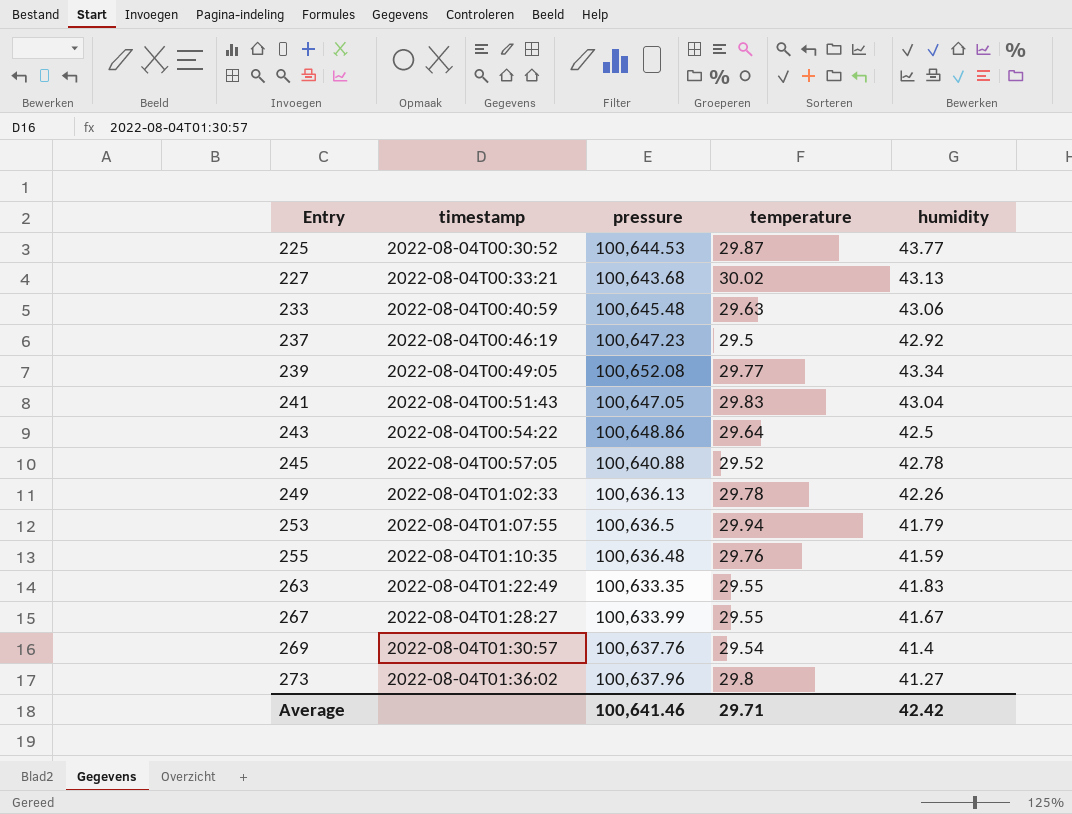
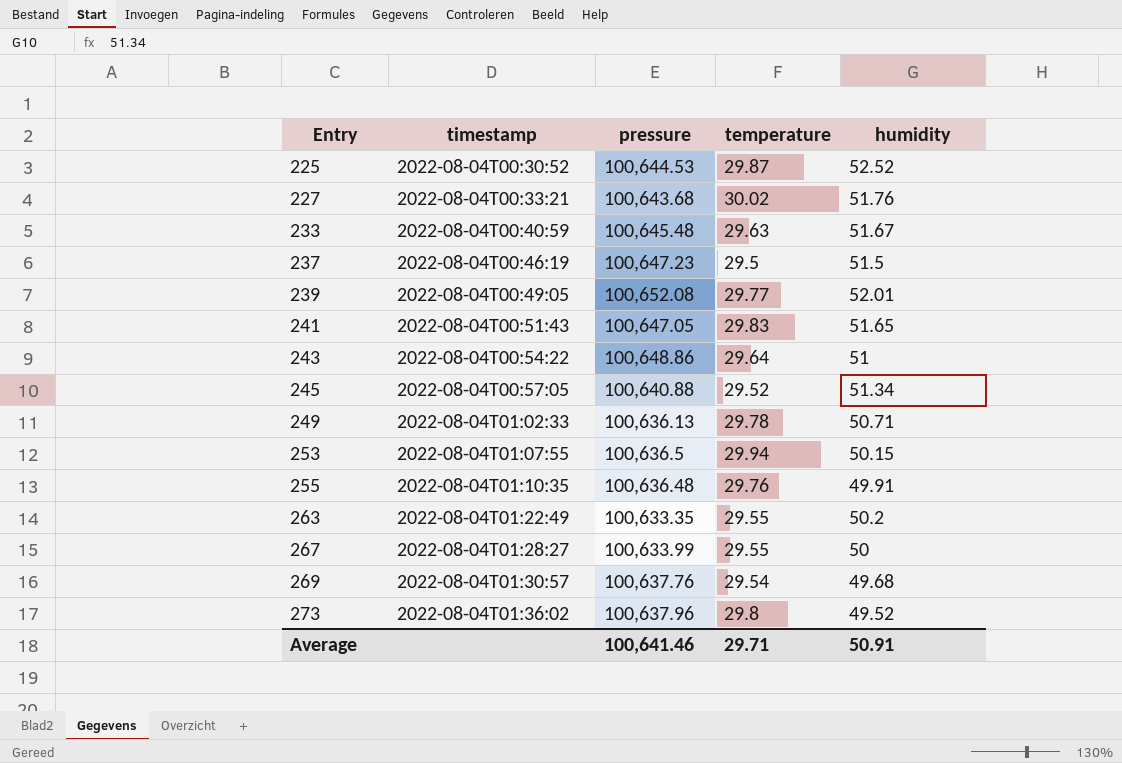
225 | humidity: 43.77 -> 52.52
227 | humidity: 43.13 -> 51.76
233 | humidity: 43.06 -> 51.67
237 | humidity: 42.92 -> 51.5
239 | humidity: 43.34 -> 52.01
241 | humidity: 43.04 -> 51.65
243 | humidity: 42.5 -> 51
245 | humidity: 42.78 -> 51.34
249 | humidity: 42.26 -> 50.71
253 | humidity: 41.79 -> 50.15
255 | humidity: 41.59 -> 49.91
263 | humidity: 41.83 -> 50.2
267 | humidity: 41.67 -> 50
269 | humidity: 41.4 -> 49.68
273 | humidity: 41.27 -> 49.52
Average | humidity: 42.42 -> 50.91

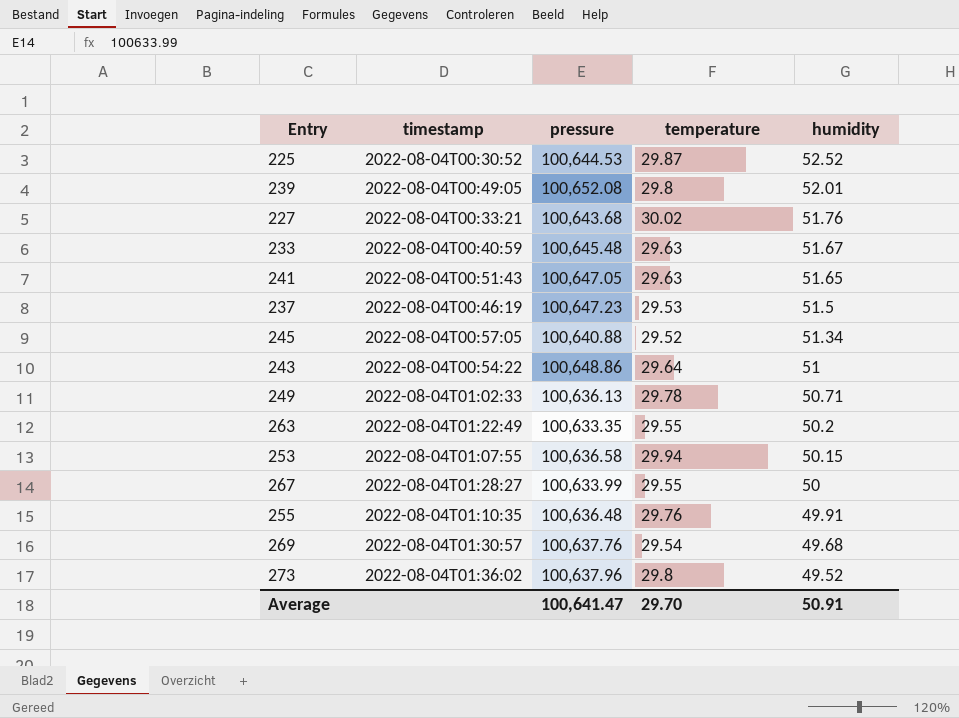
row order: Entry ascending -> humidity descending
239 | temperature: 29.77 -> 29.8
241 | temperature: 29.83 -> 29.63
237 | temperature: 29.5 -> 29.53
253 | pressure: 100,636.5 -> 100,636.58
Average | pressure: 100,641.46 -> 100,641.47
Average | temperature: 29.71 -> 29.70

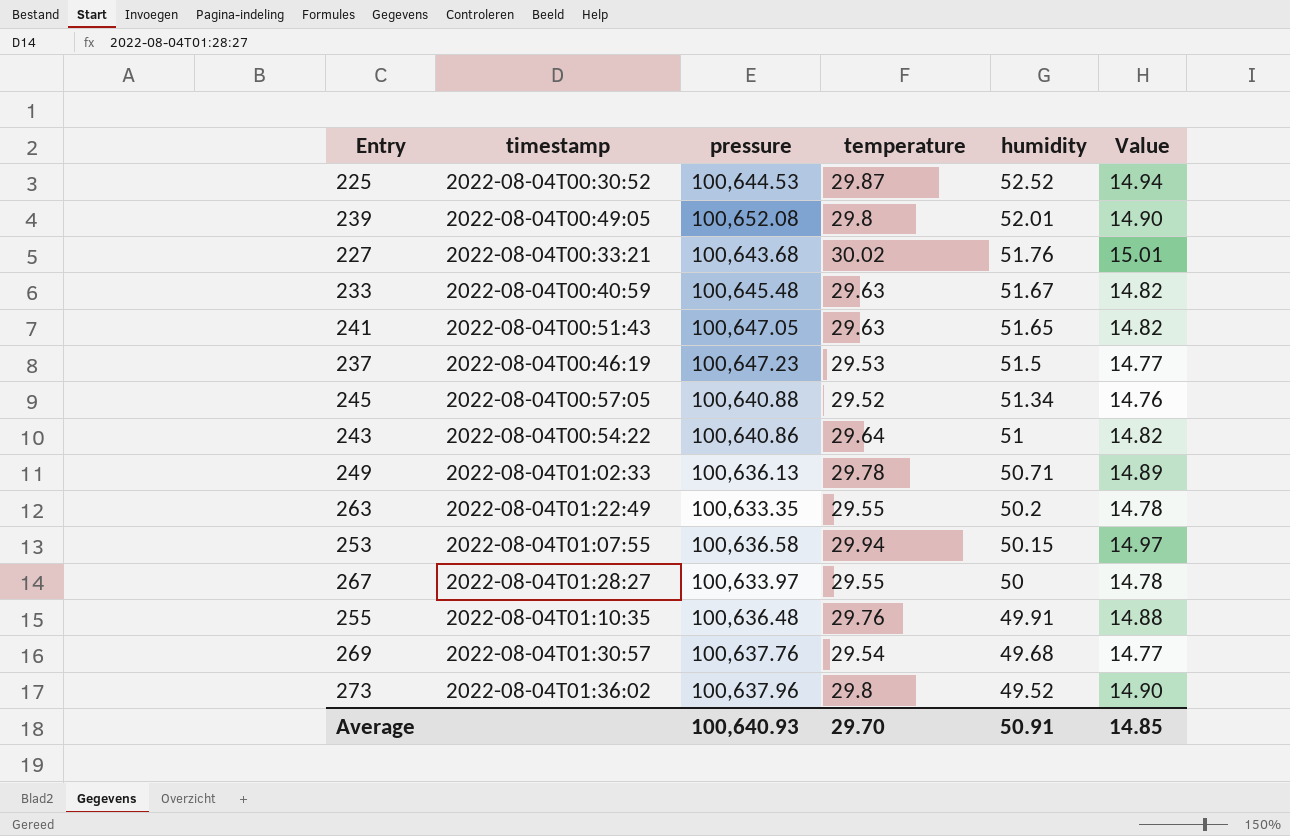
column Value | formula: none -> [temperature] * 0.5
243 | pressure: 100,648.86 -> 100,640.86
267 | pressure: 100,633.99 -> 100,633.97
Average | pressure: 100,641.47 -> 100,640.93

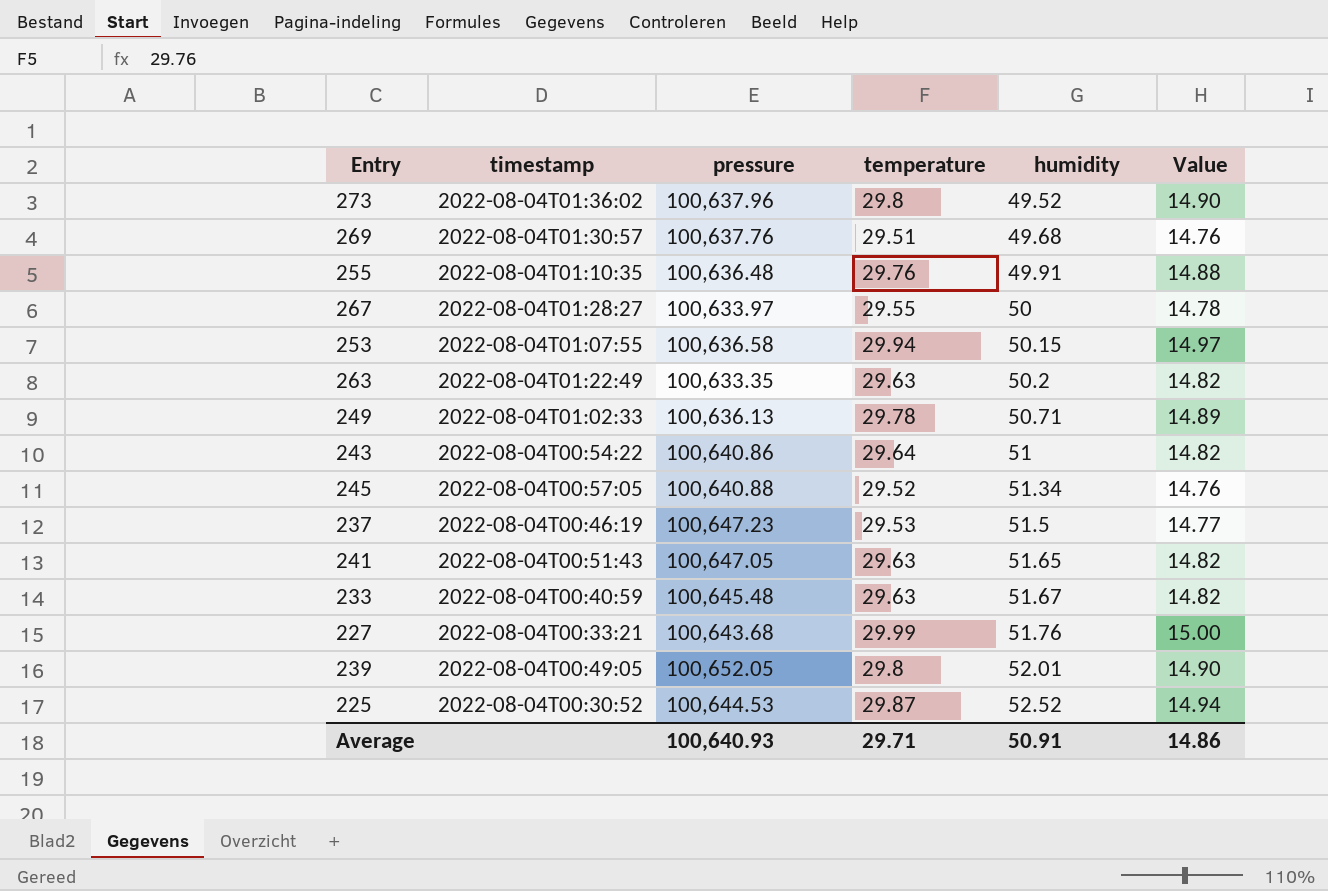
row order: humidity descending -> humidity ascending
269 | temperature: 29.54 -> 29.51
269 | Value: 14.77 -> 14.76
263 | temperature: 29.55 -> 29.63
263 | Value: 14.78 -> 14.82
227 | temperature: 30.02 -> 29.99
227 | Value: 15.01 -> 15.00
239 | pressure: 100,652.08 -> 100,652.05
Average | temperature: 29.70 -> 29.71
Average | Value: 14.85 -> 14.86

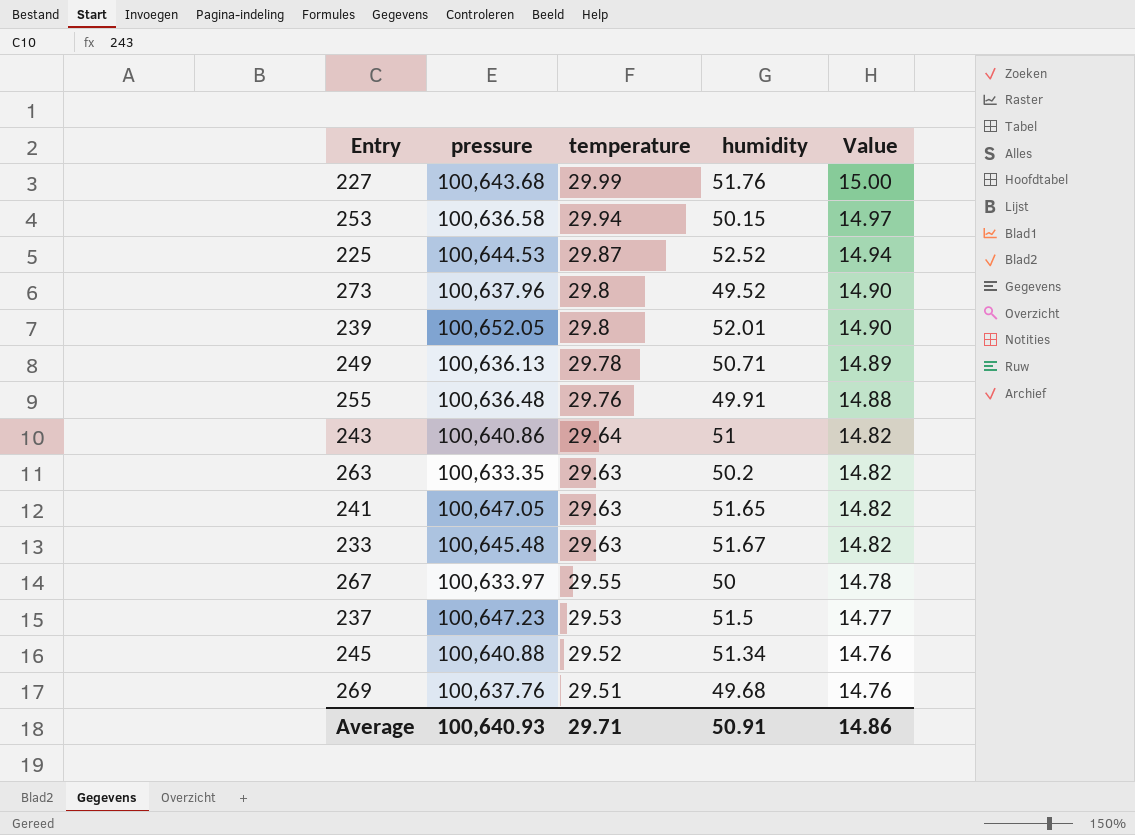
row order: humidity ascending -> temperature descending
column timestamp | position: 2 -> none

